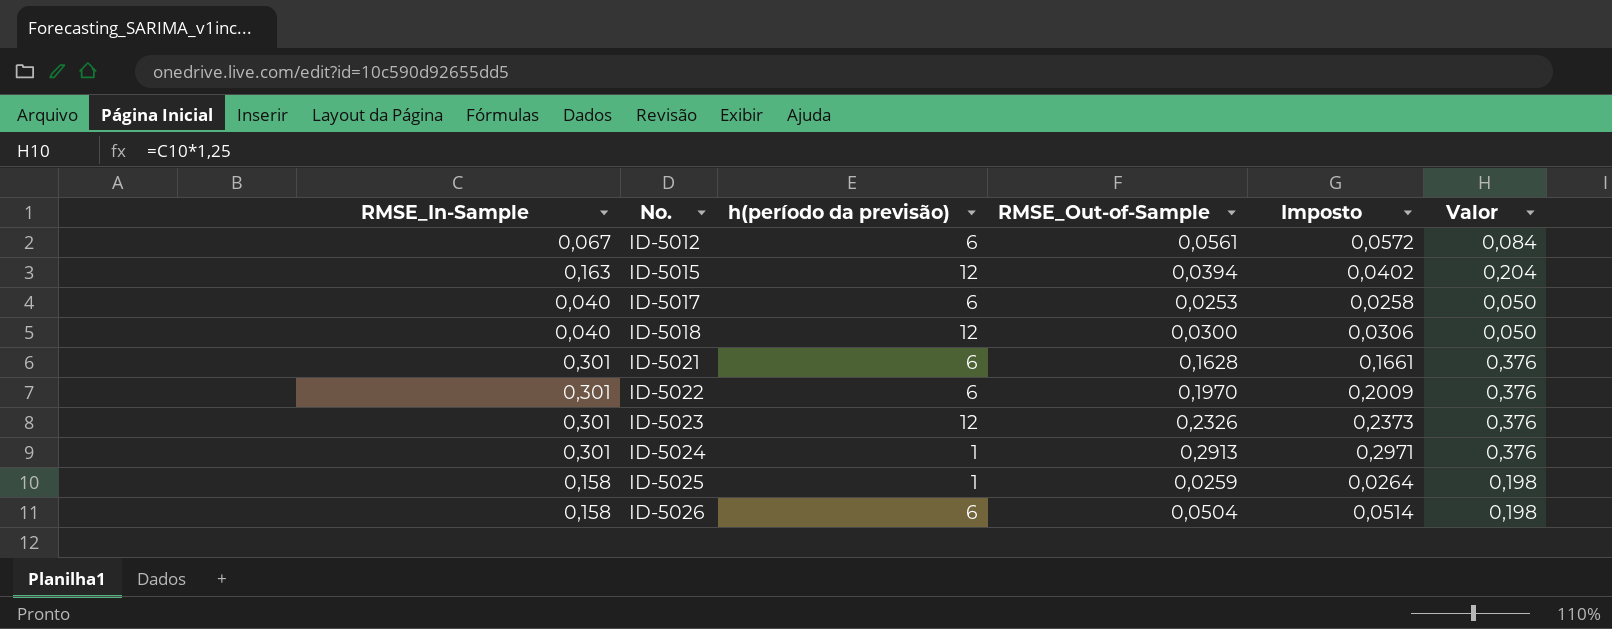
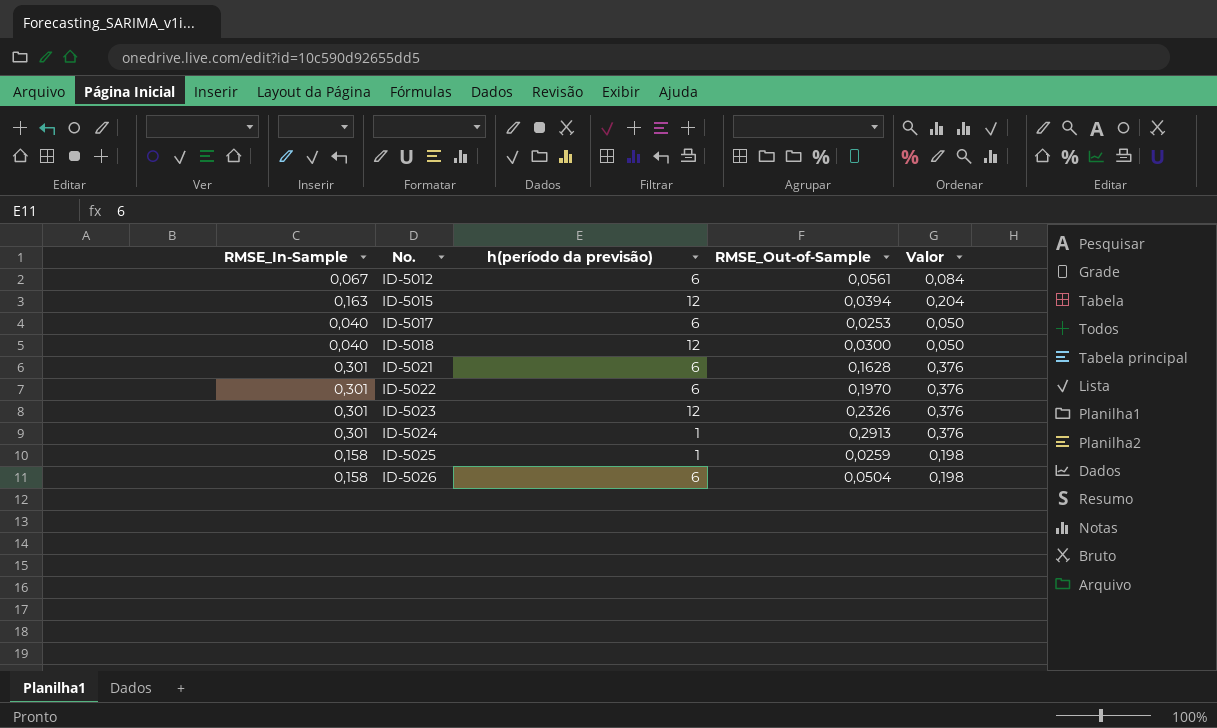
column Imposto | formula: [RMSE_Out-of-Sample] * 1,02 -> none

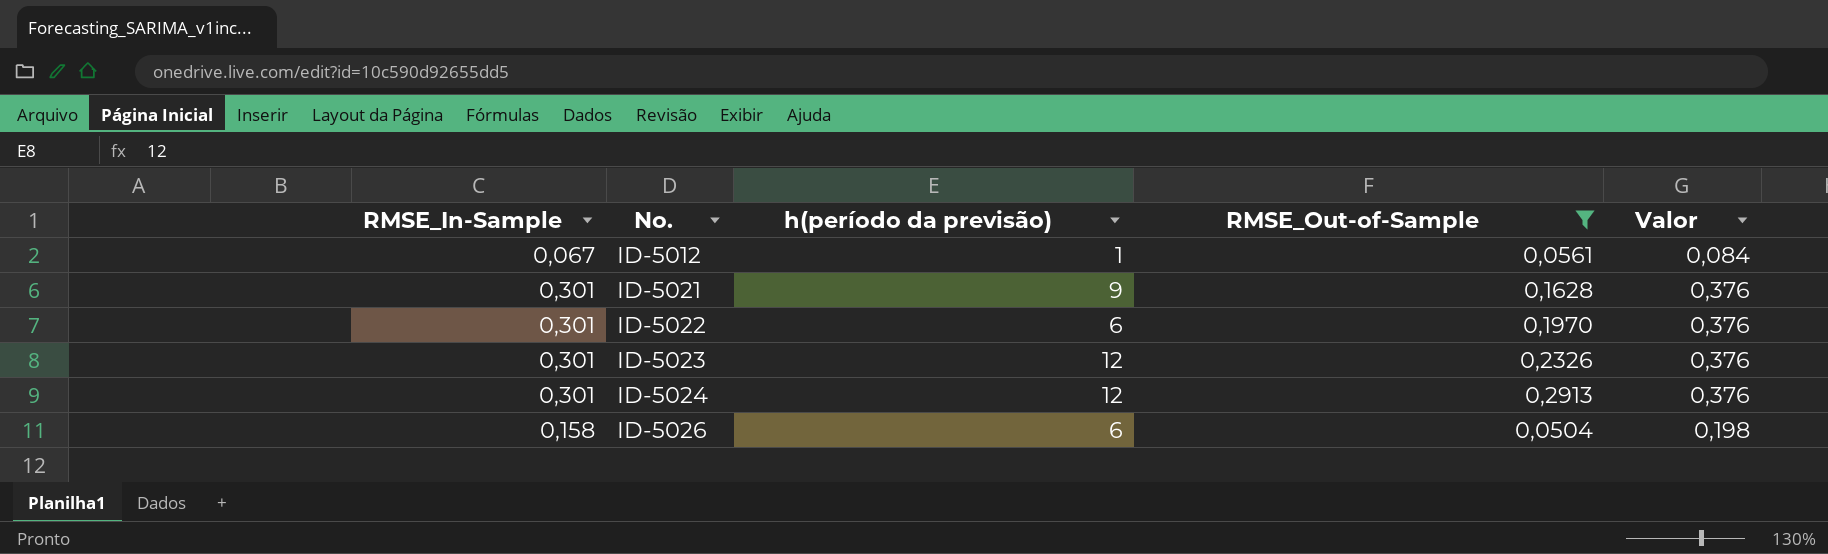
filter: none -> RMSE_Out-of-Sample >= 0,0504
ID-5012 | h(período da previsão): 6 -> 1
ID-5021 | h(período da previsão): 6 -> 9
ID-5024 | h(período da previsão): 1 -> 12

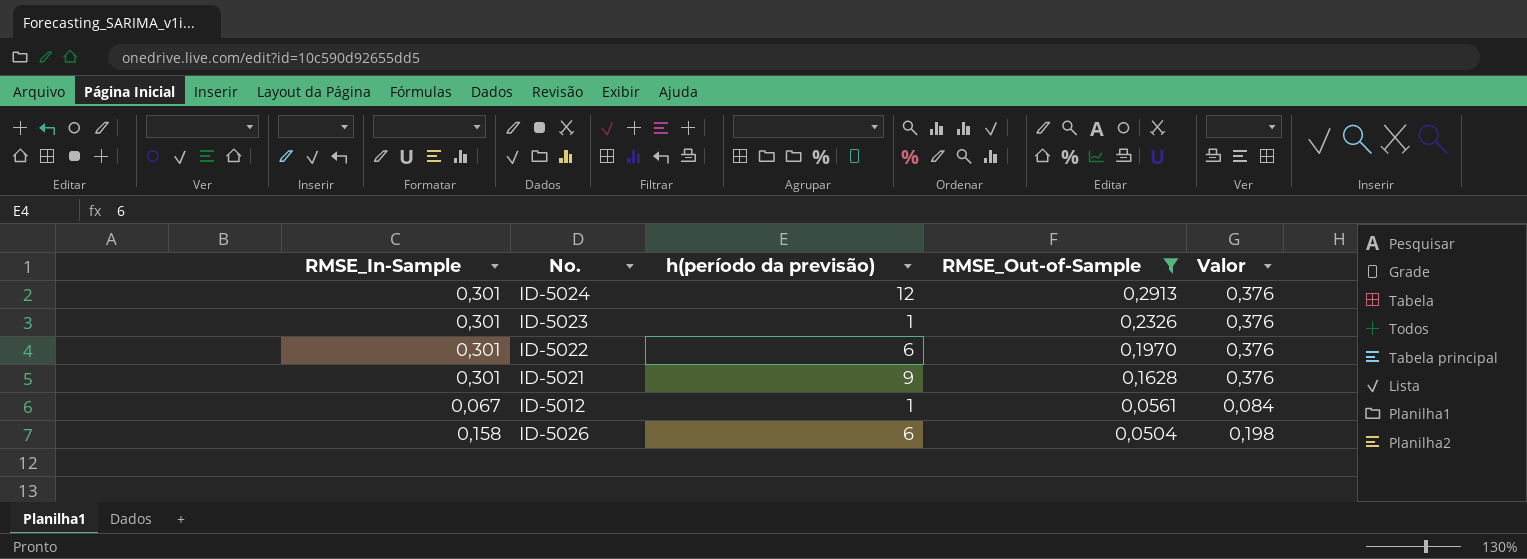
row order: No. ascending -> RMSE_Out-of-Sample descending
ID-5023 | h(período da previsão): 12 -> 1

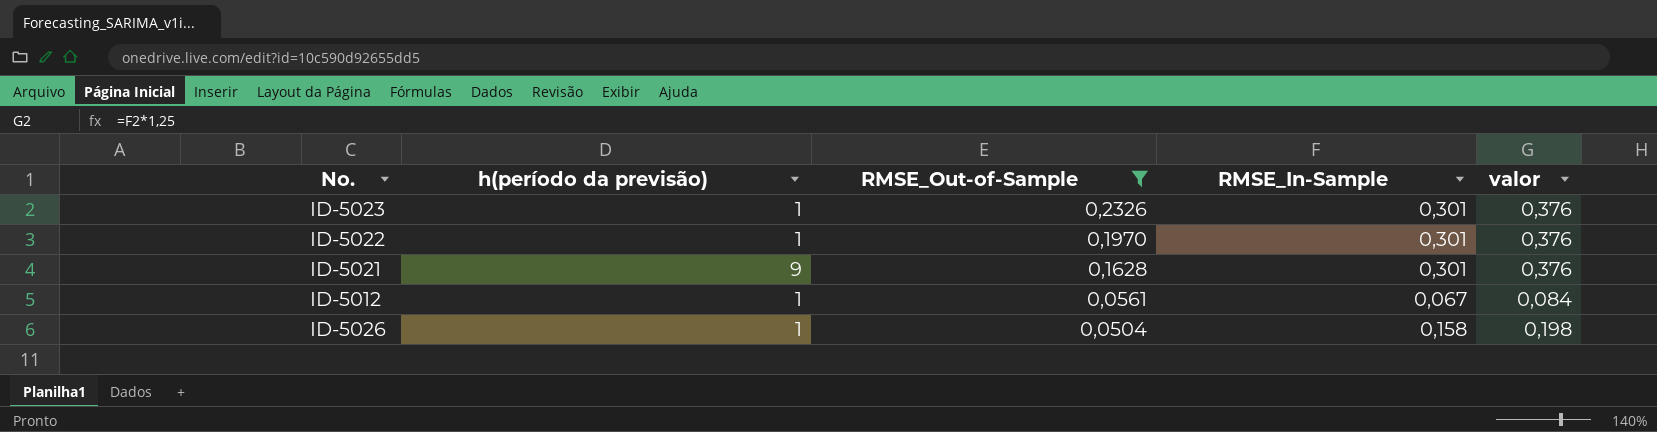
column RMSE_In-Sample | position: 1 -> 4
column name: Valor -> valor
row ID-5024: 0,301 | 12 | 0,2913 | 0,376 -> none
ID-5022 | h(período da previsão): 6 -> 1
ID-5026 | h(período da previsão): 6 -> 1

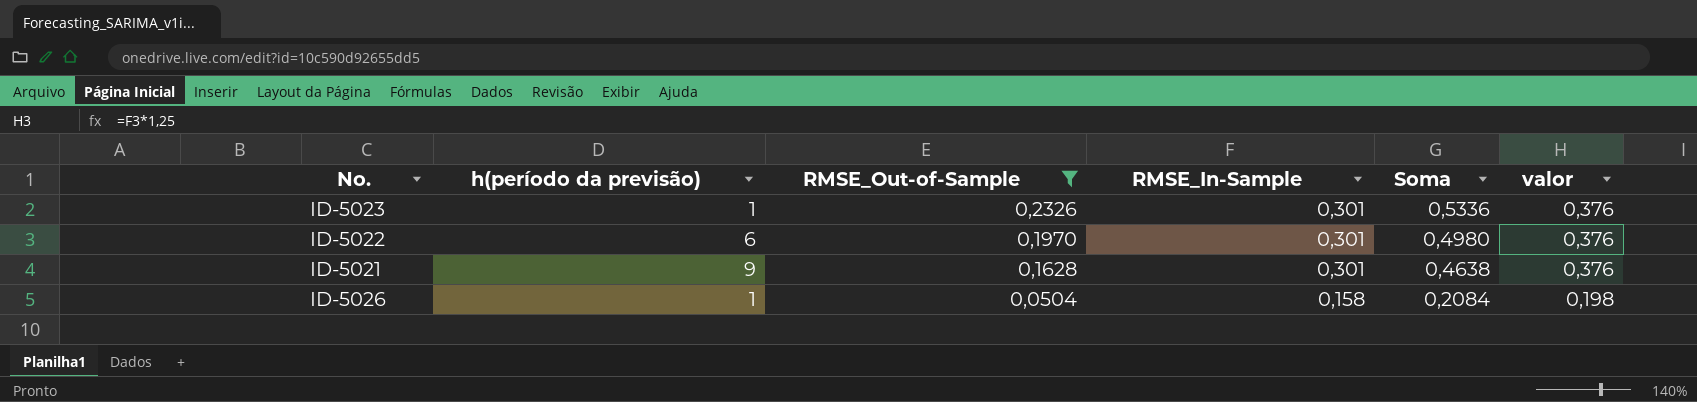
column Soma | formula: none -> [RMSE_Out-of-Sample] + [RMSE_In-Sample]
row ID-5012: 1 | 0,0561 | 0,067 | 0,084 -> none
ID-5022 | h(período da previsão): 1 -> 6

